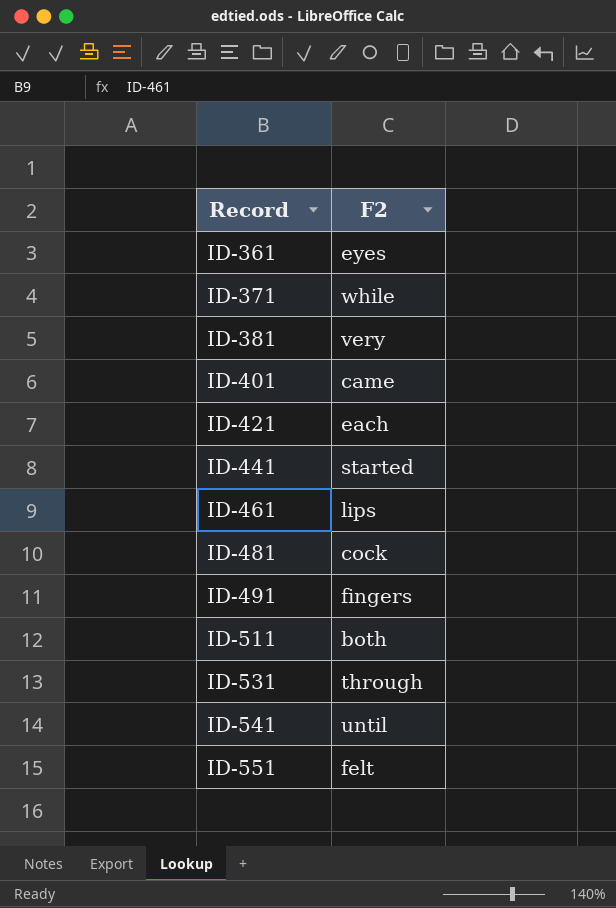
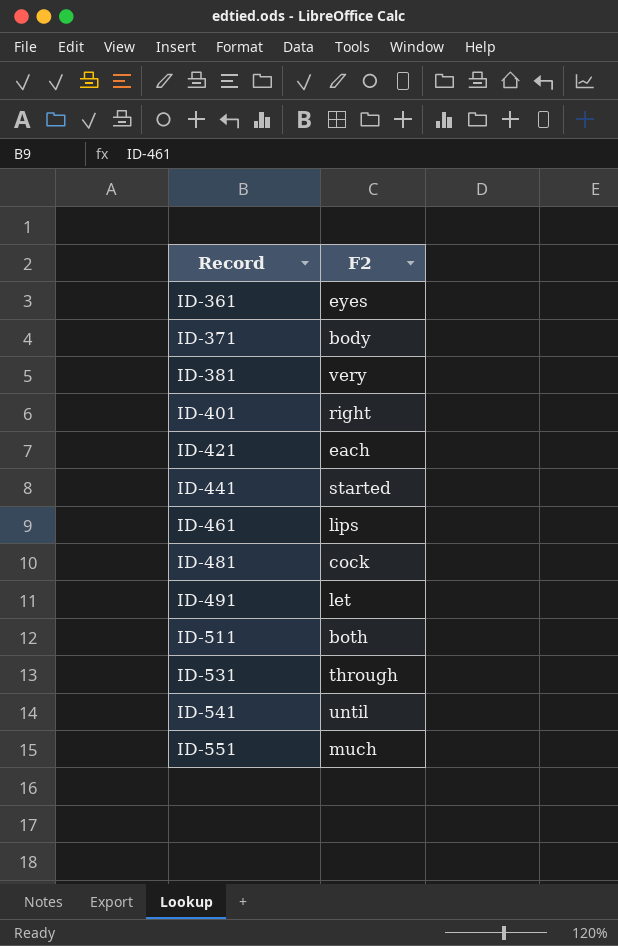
ID-371 | F2: while -> body
ID-401 | F2: came -> right
ID-491 | F2: fingers -> let
ID-551 | F2: felt -> much

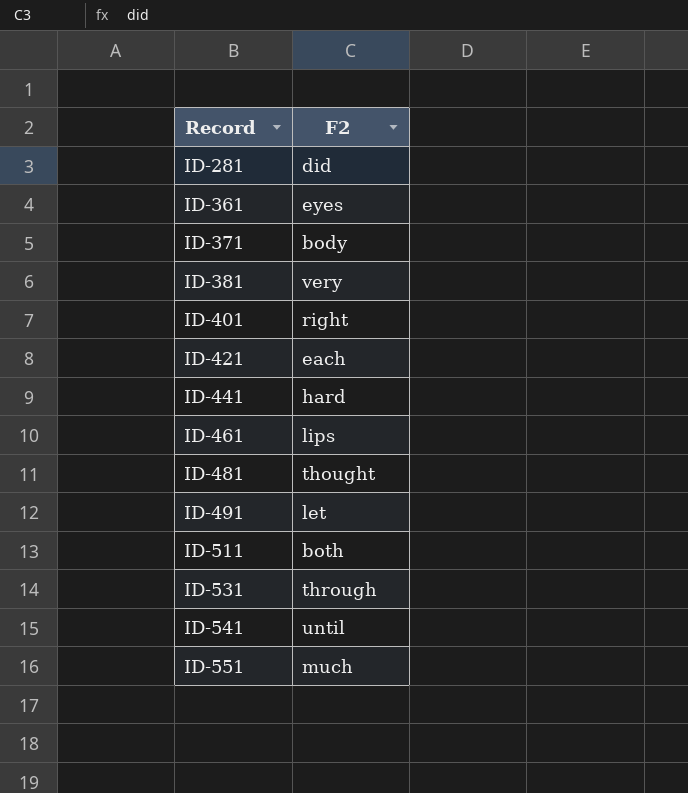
row ID-281: none -> did
ID-441 | F2: started -> hard
ID-481 | F2: cock -> thought

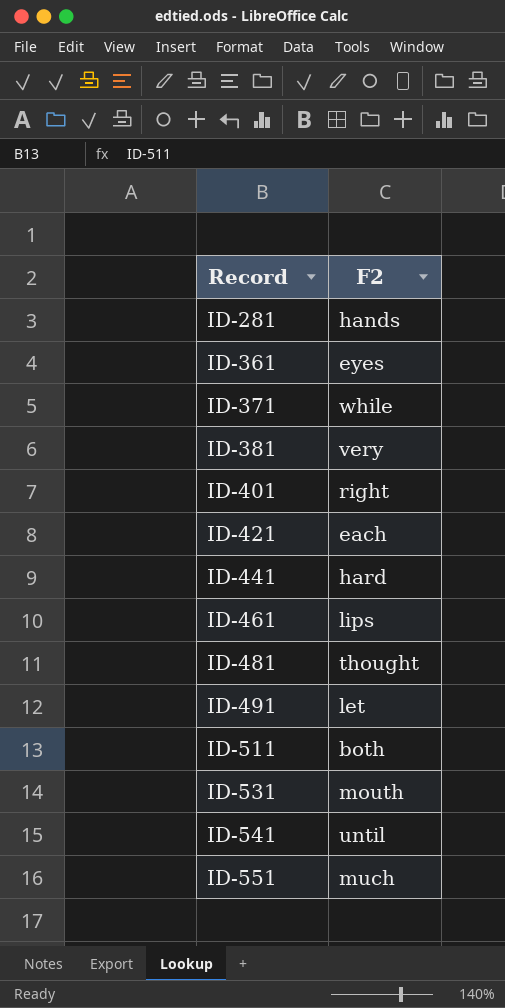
ID-281 | F2: did -> hands
ID-371 | F2: body -> while
ID-531 | F2: through -> mouth

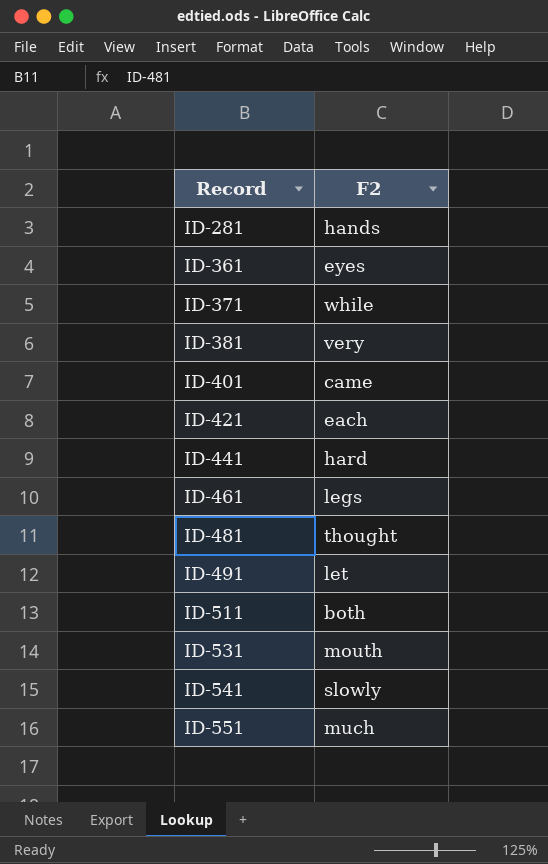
ID-401 | F2: right -> came
ID-461 | F2: lips -> legs
ID-541 | F2: until -> slowly

